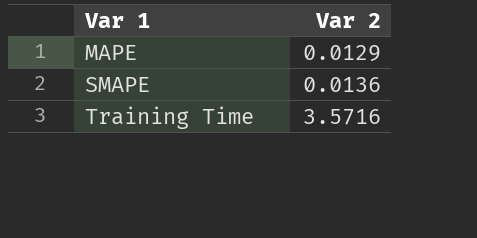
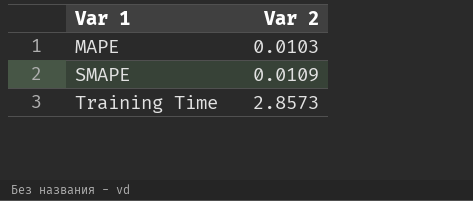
MAPE | Var 2: 0.0129 -> 0.0103
SMAPE | Var 2: 0.0136 -> 0.0109
Training Time | Var 2: 3.5716 -> 2.8573

